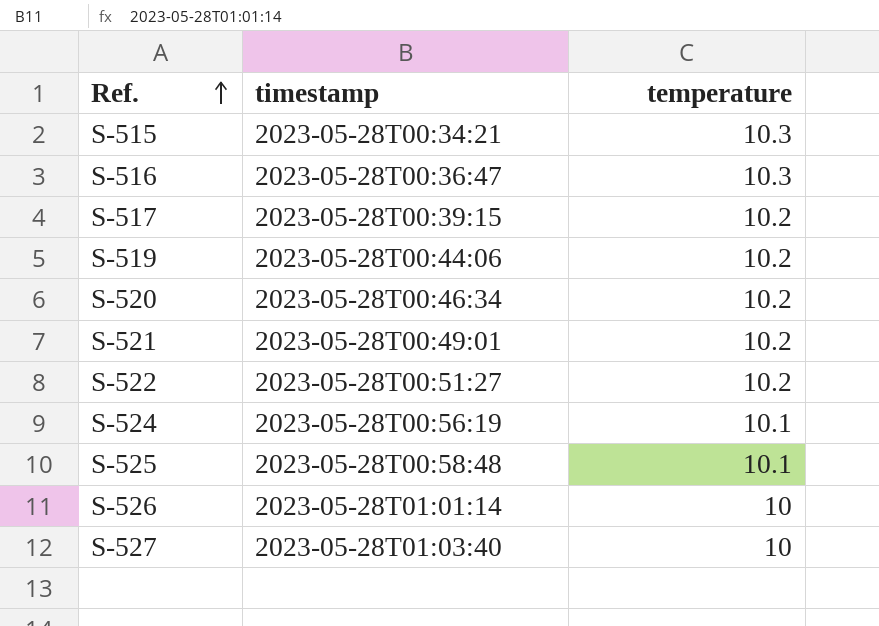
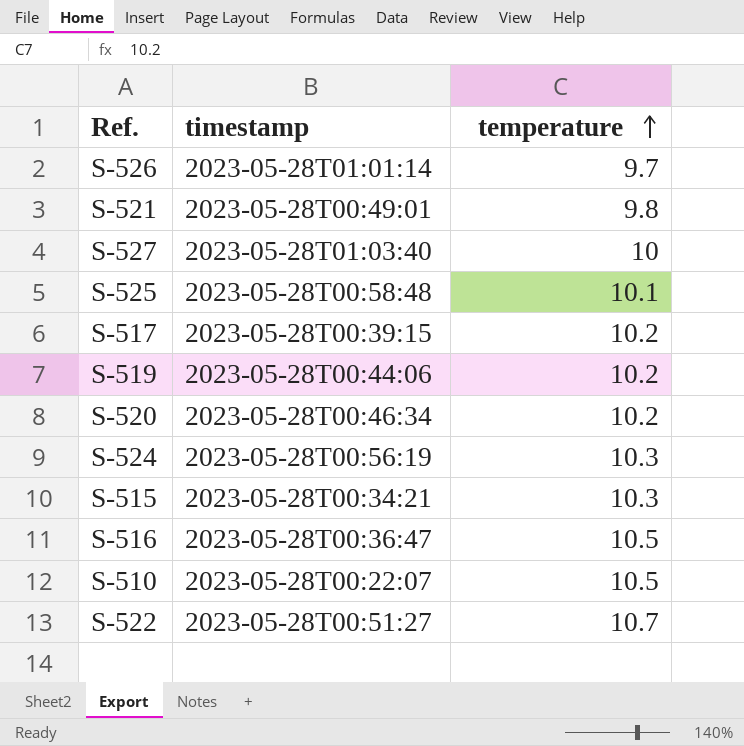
row order: Ref. ascending -> temperature ascending
S-526 | temperature: 10 -> 9.7
S-521 | temperature: 10.2 -> 9.8
S-524 | temperature: 10.1 -> 10.3
S-516 | temperature: 10.3 -> 10.5
row S-510: none -> 2023-05-28T00:22:07 | 10.5
S-522 | temperature: 10.2 -> 10.7

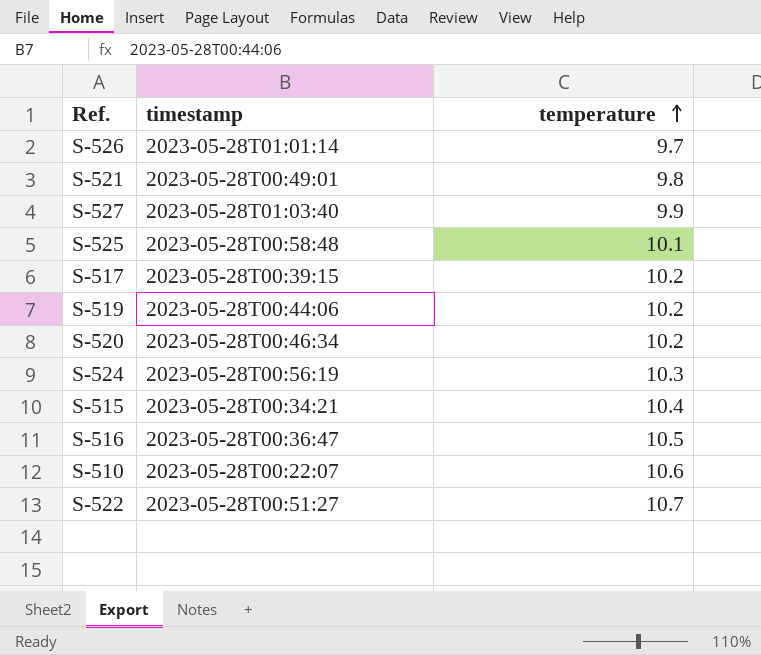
S-527 | temperature: 10 -> 9.9
S-515 | temperature: 10.3 -> 10.4
S-510 | temperature: 10.5 -> 10.6

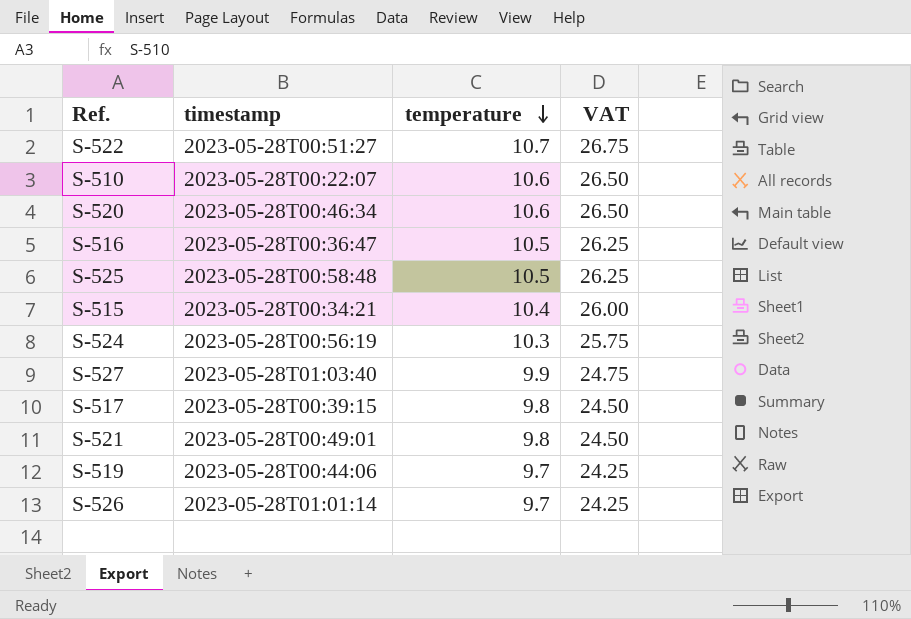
row order: temperature ascending -> temperature descending
column VAT | formula: none -> [temperature] * 2.5
S-520 | temperature: 10.2 -> 10.6
S-525 | temperature: 10.1 -> 10.5
S-517 | temperature: 10.2 -> 9.8
S-519 | temperature: 10.2 -> 9.7

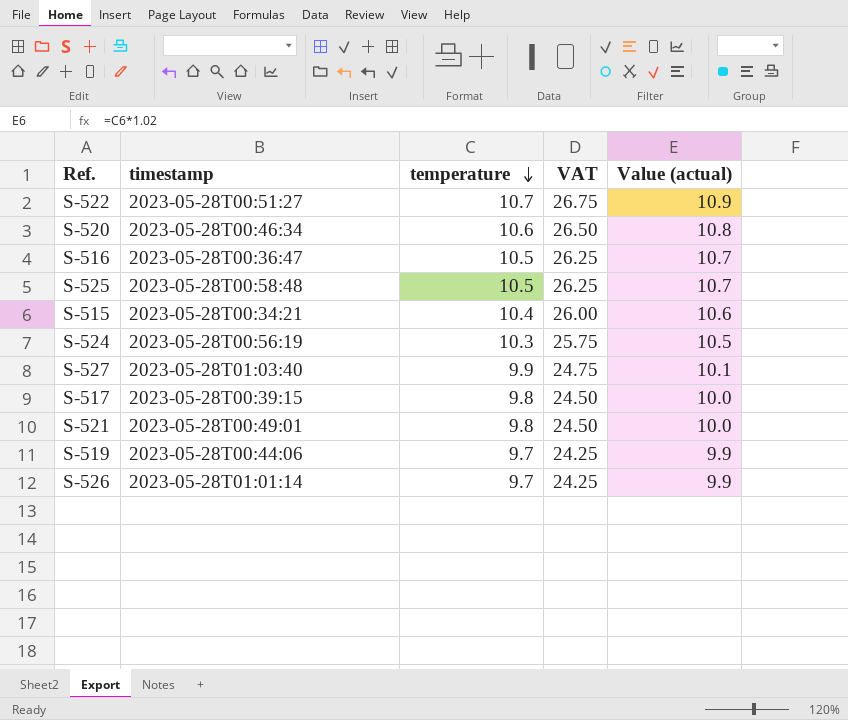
column Value (actual) | formula: none -> [temperature] * 1.02
row S-510: 2023-05-28T00:22:07 | 10.6 | 26.50 -> none

